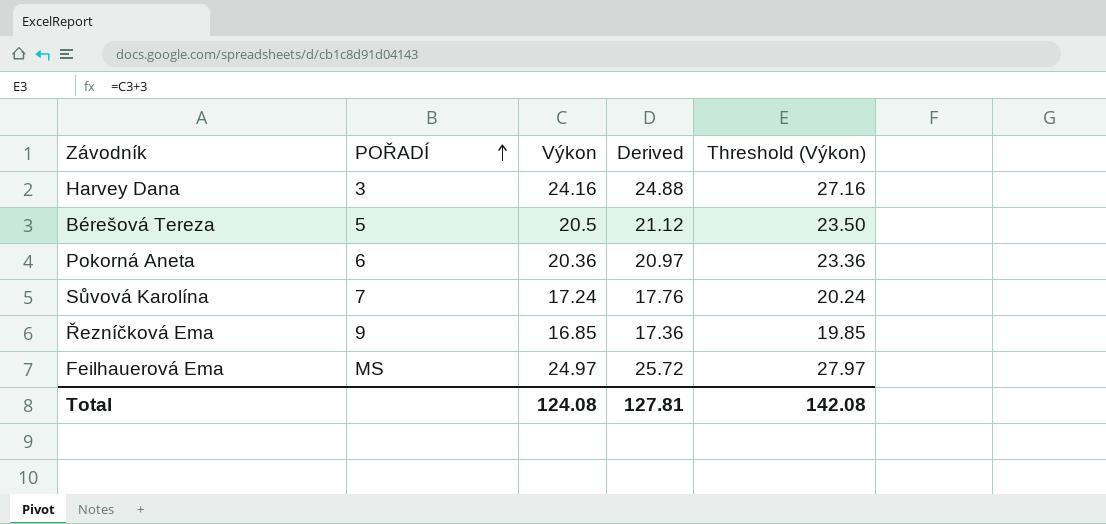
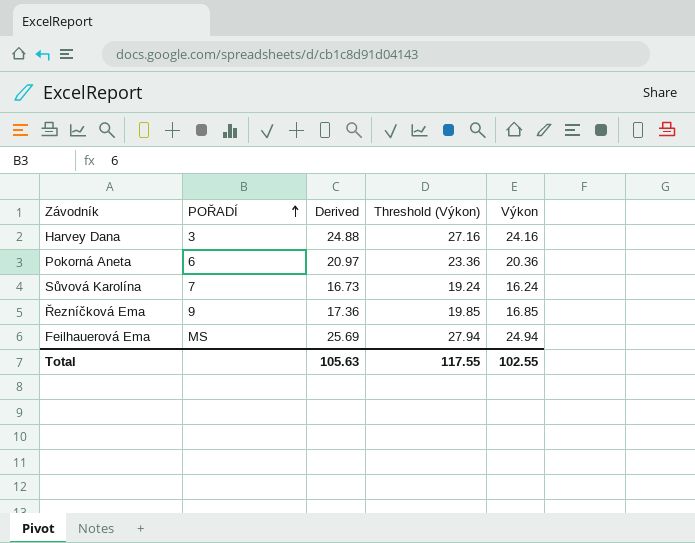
column Výkon | position: 3 -> 5
row Bérešová Tereza: 5 | 20.5 | 21.12 | 23.50 -> none
Sůvová Karolína | Derived: 17.76 -> 16.73
Sůvová Karolína | Threshold (Výkon): 20.24 -> 19.24
Sůvová Karolína | Výkon: 17.24 -> 16.24
Feilhauerová Ema | Derived: 25.72 -> 25.69
Feilhauerová Ema | Threshold (Výkon): 27.97 -> 27.94
Feilhauerová Ema | Výkon: 24.97 -> 24.94
Total | Derived: 127.81 -> 105.63
Total | Threshold (Výkon): 142.08 -> 117.55
Total | Výkon: 124.08 -> 102.55

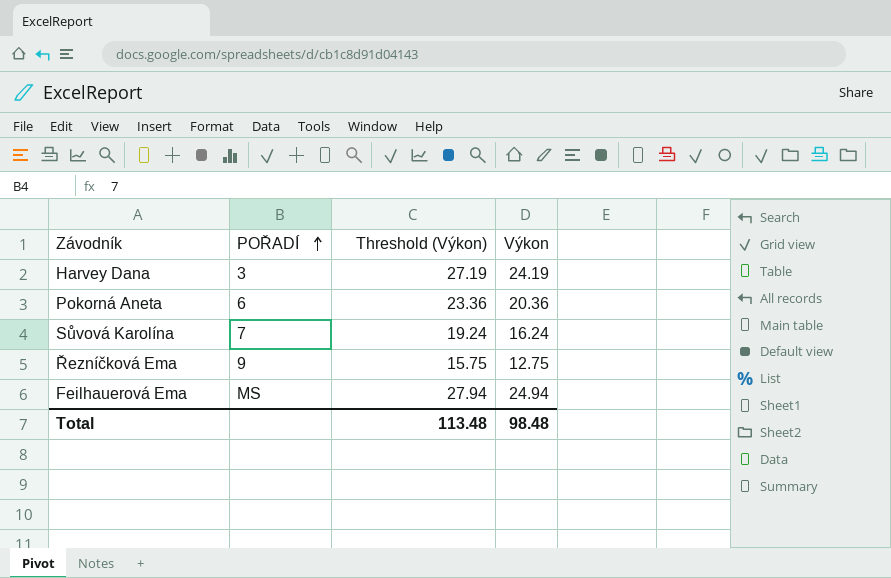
column Derived | formula: [Výkon] * 1.03 -> none
Harvey Dana | Threshold (Výkon): 27.16 -> 27.19
Harvey Dana | Výkon: 24.16 -> 24.19
Řezníčková Ema | Threshold (Výkon): 19.85 -> 15.75
Řezníčková Ema | Výkon: 16.85 -> 12.75
Total | Threshold (Výkon): 117.55 -> 113.48
Total | Výkon: 102.55 -> 98.48

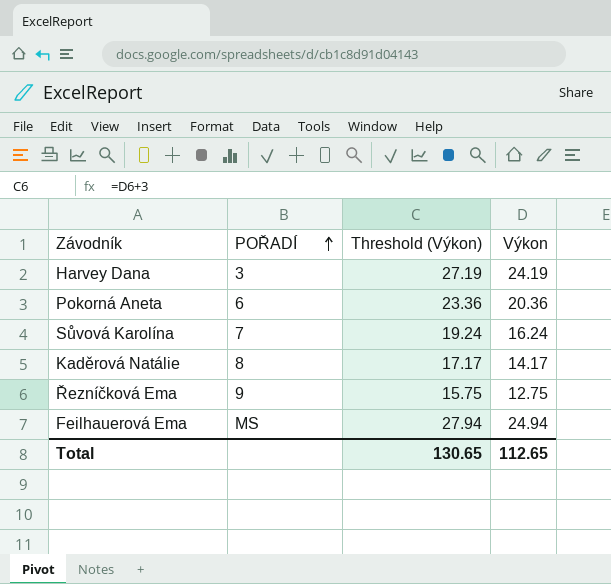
row Kaděrová Natálie: none -> 8 | 17.17 | 14.17
Total | Threshold (Výkon): 113.48 -> 130.65
Total | Výkon: 98.48 -> 112.65

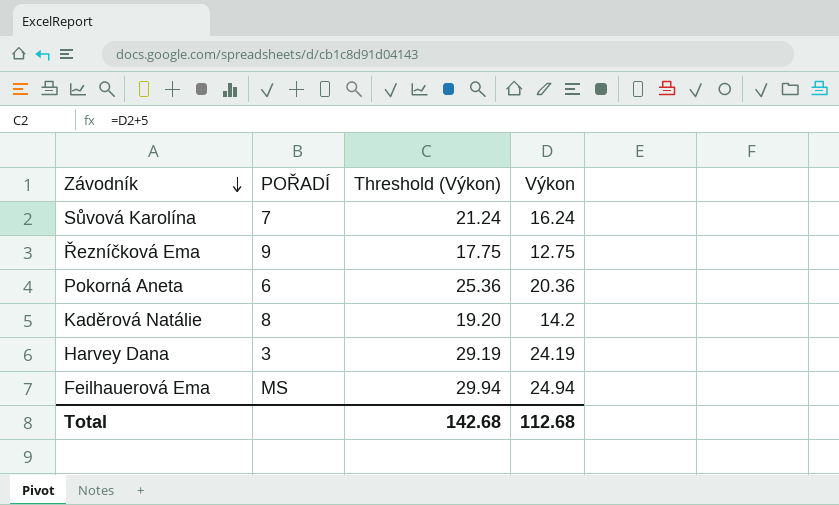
row order: POŘADÍ ascending -> Závodník descending
column Threshold (Výkon) | formula: [Výkon] + 3 -> [Výkon] + 5
Kaděrová Natálie | Výkon: 14.17 -> 14.2
Total | Threshold (Výkon): 130.65 -> 142.68
Total | Výkon: 112.65 -> 112.68

